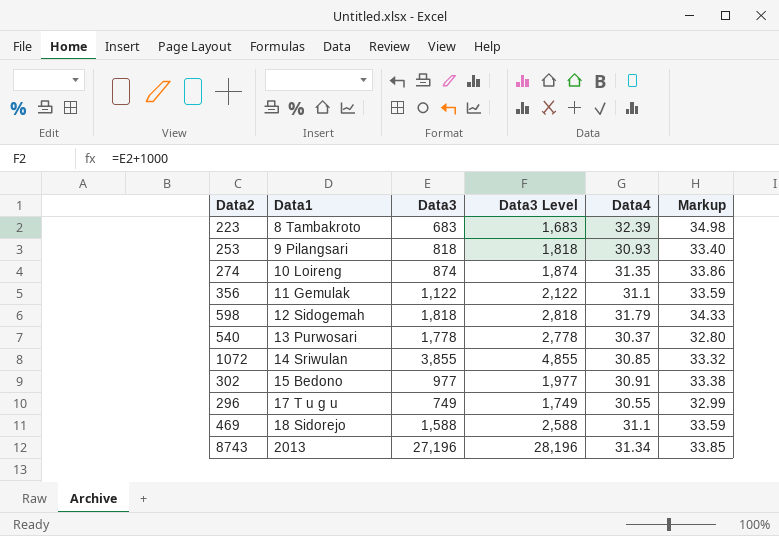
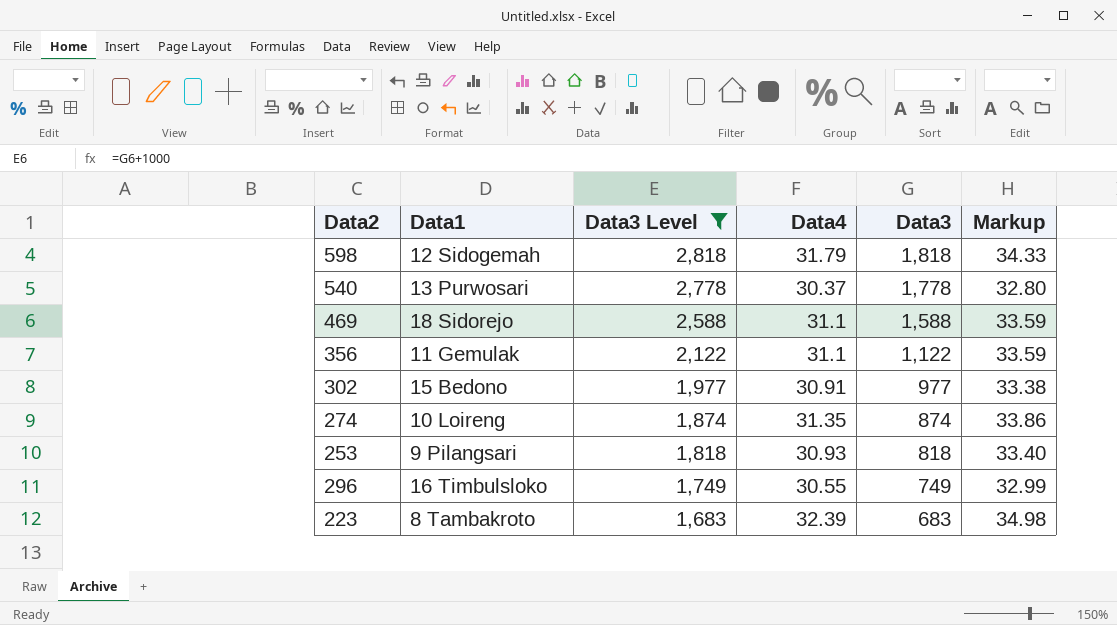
filter: none -> Data3 Level <= 2,818
row order: Data1 ascending -> Data3 Level descending
column Data3 | position: 3 -> 5
296 | Data1: 17 T u g u -> 16 Timbulsloko

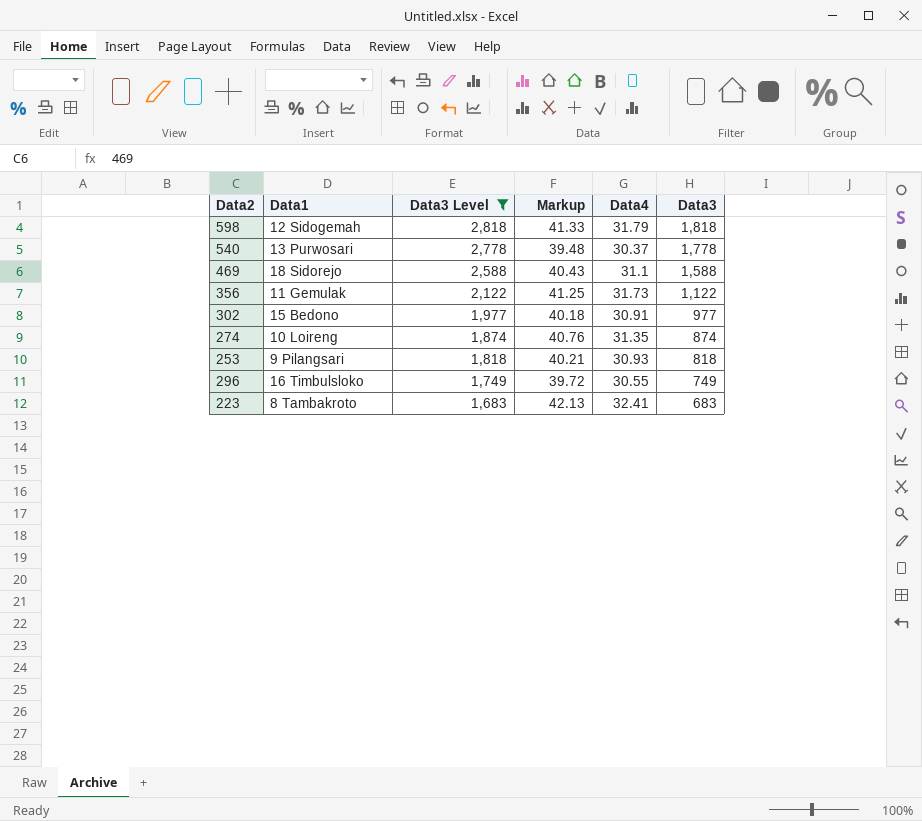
column Markup | formula: [Data4] * 1.08 -> [Data4] * 1.3
column Markup | position: 6 -> 4
356 | Data4: 31.1 -> 31.73
223 | Data4: 32.39 -> 32.41

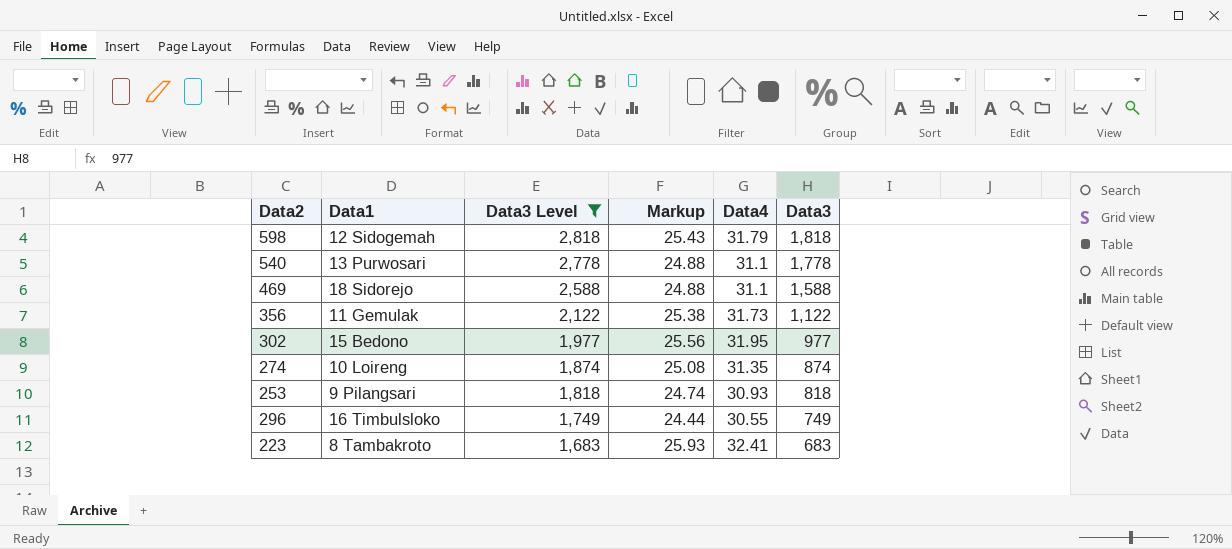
column Markup | formula: [Data4] * 1.3 -> [Data4] * 0.8
540 | Data4: 30.37 -> 31.1
302 | Data4: 30.91 -> 31.95

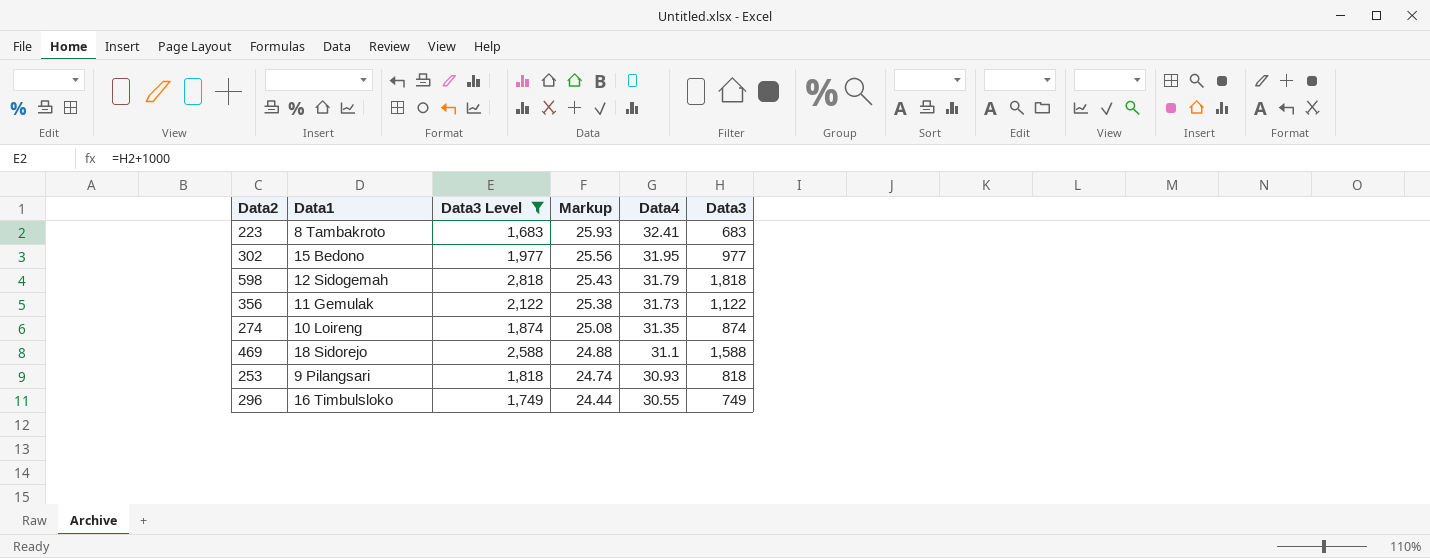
row order: Data3 Level descending -> Markup descending
row 540: 13 Purwosari | 2,778 | 24.88 | 31.1 | 1,778 -> none

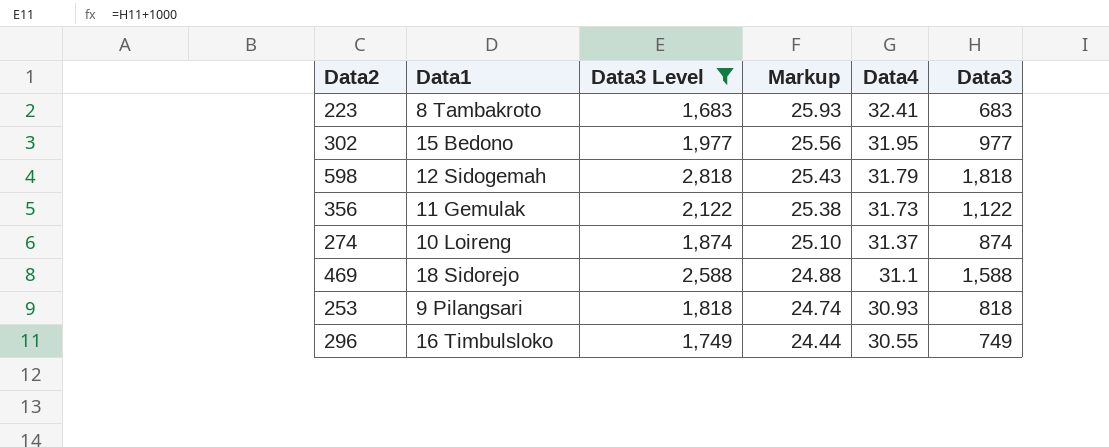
274 | Markup: 25.08 -> 25.10
274 | Data4: 31.35 -> 31.37

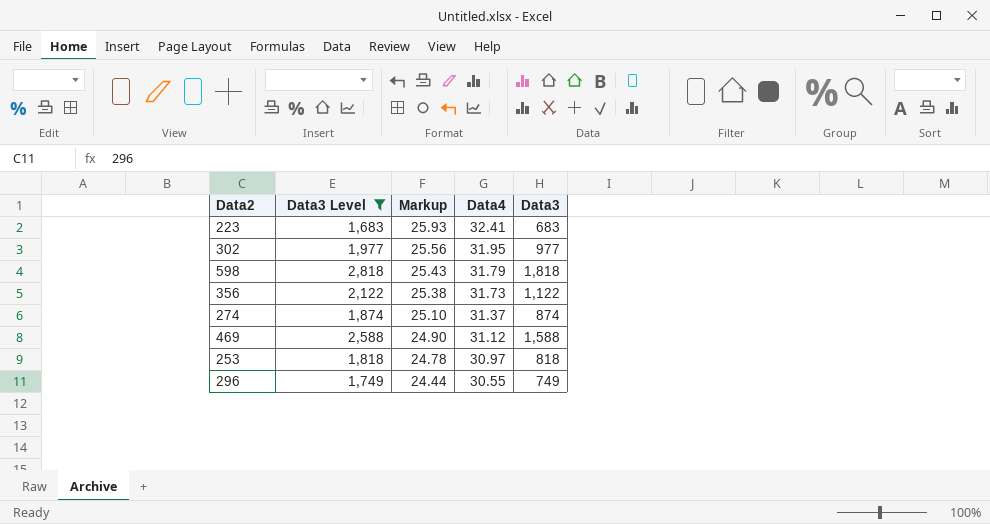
column Data1 | position: 2 -> none
469 | Markup: 24.88 -> 24.90
469 | Data4: 31.1 -> 31.12
253 | Markup: 24.74 -> 24.78
253 | Data4: 30.93 -> 30.97

